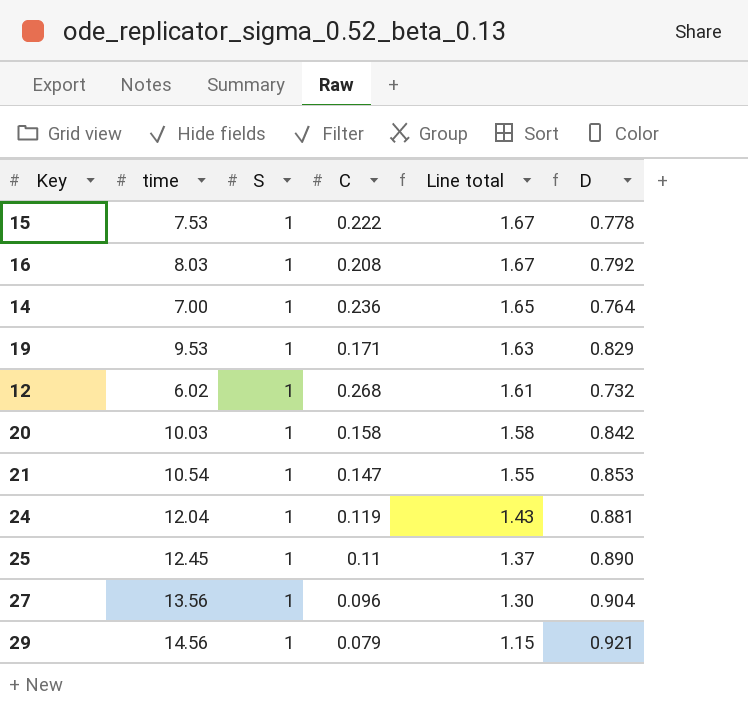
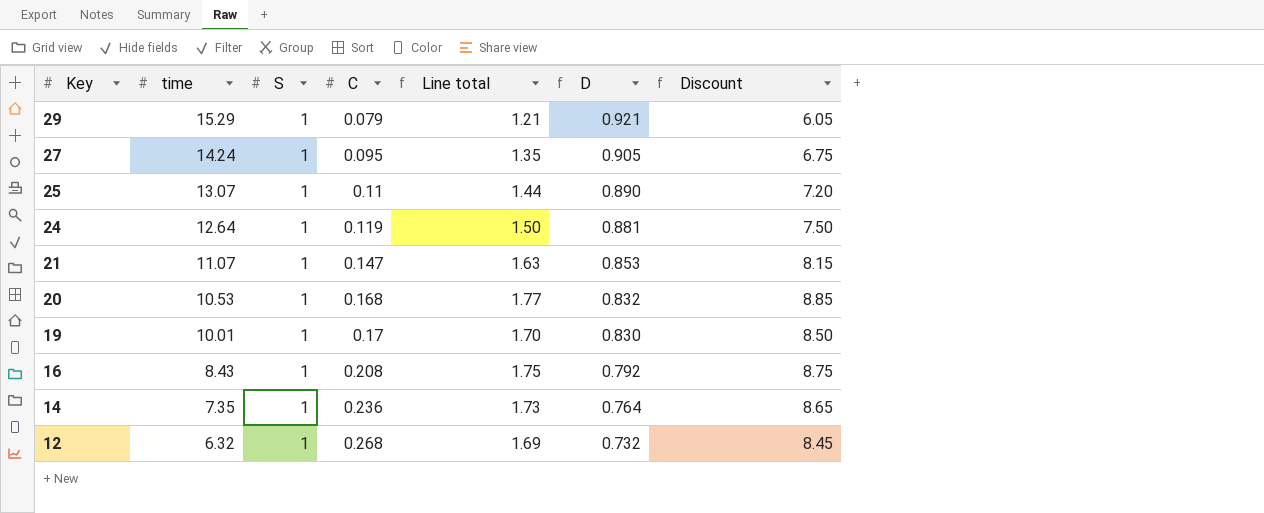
row order: Line total descending -> Key descending
column Discount | formula: none -> [Line total] * 5
row 15: 7.53 | 1 | 0.222 | 1.67 | 0.778 -> none
29 | time: 14.56 -> 15.29
29 | Line total: 1.15 -> 1.21
27 | time: 13.56 -> 14.24
27 | C: 0.096 -> 0.095
27 | Line total: 1.30 -> 1.35
27 | D: 0.904 -> 0.905
25 | time: 12.45 -> 13.07
25 | Line total: 1.37 -> 1.44
24 | time: 12.04 -> 12.64
24 | Line total: 1.43 -> 1.50
21 | time: 10.54 -> 11.07
21 | Line total: 1.55 -> 1.63
20 | time: 10.03 -> 10.53
20 | C: 0.158 -> 0.168
20 | Line total: 1.58 -> 1.77
20 | D: 0.842 -> 0.832
19 | time: 9.53 -> 10.01
19 | C: 0.171 -> 0.17
19 | Line total: 1.63 -> 1.70
19 | D: 0.829 -> 0.830
16 | time: 8.03 -> 8.43
16 | Line total: 1.67 -> 1.75
14 | time: 7.00 -> 7.35
14 | Line total: 1.65 -> 1.73
12 | time: 6.02 -> 6.32
12 | Line total: 1.61 -> 1.69

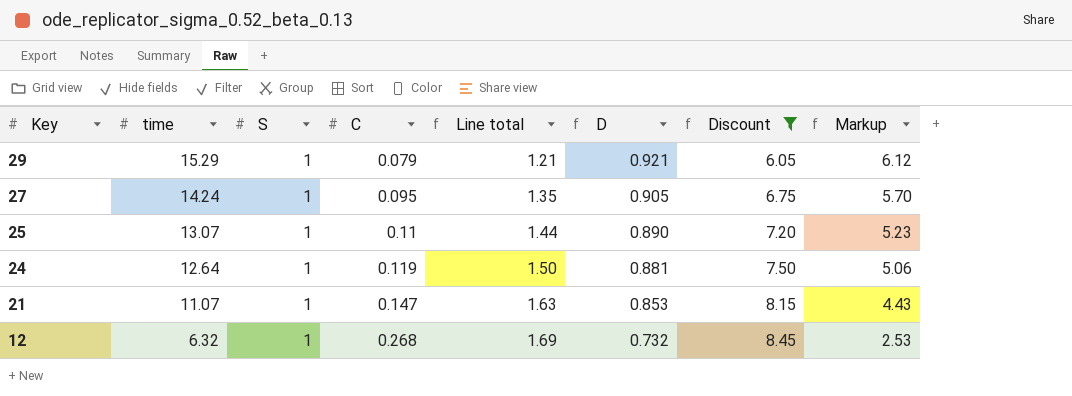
filter: none -> Discount <= 8.45
column Markup | formula: none -> [time] * 0.4

